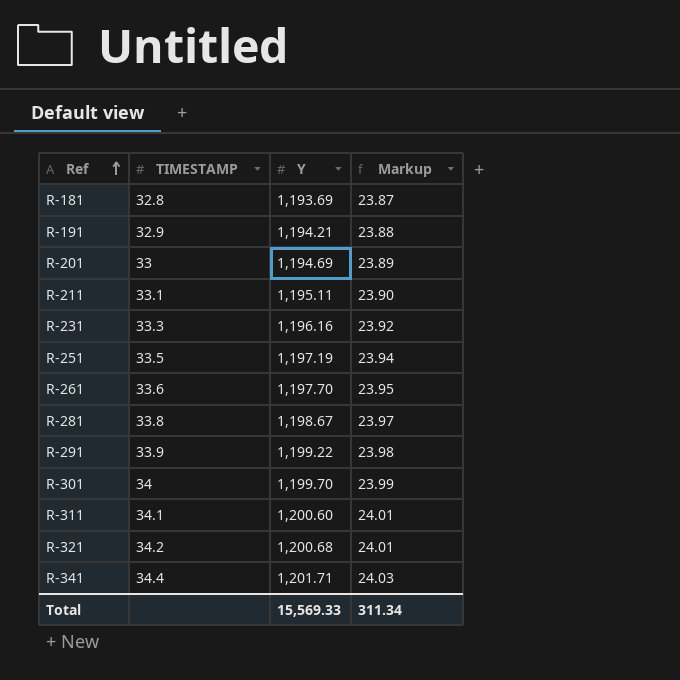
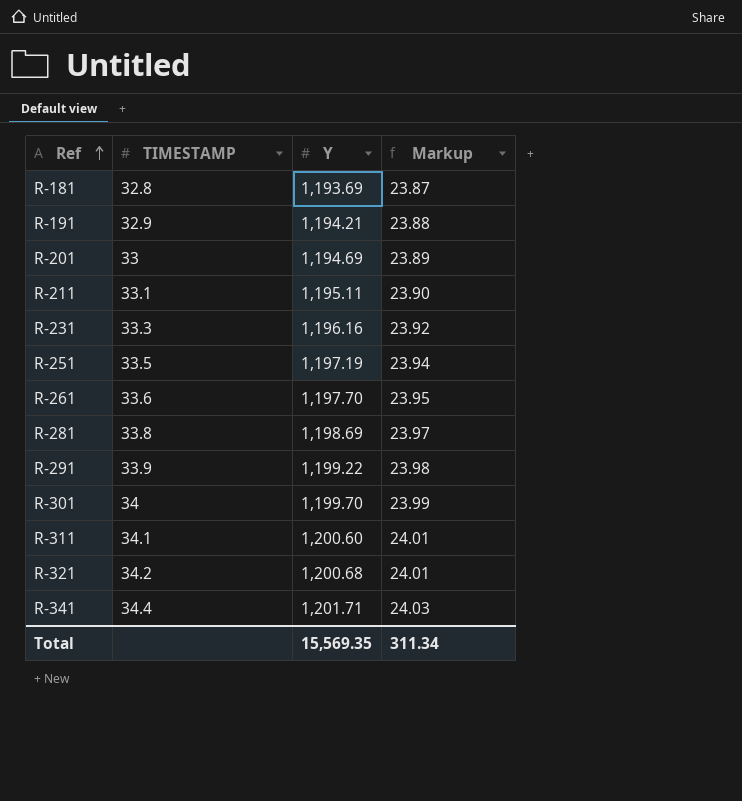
R-281 | Y: 1,198.67 -> 1,198.69
Total | Y: 15,569.33 -> 15,569.35

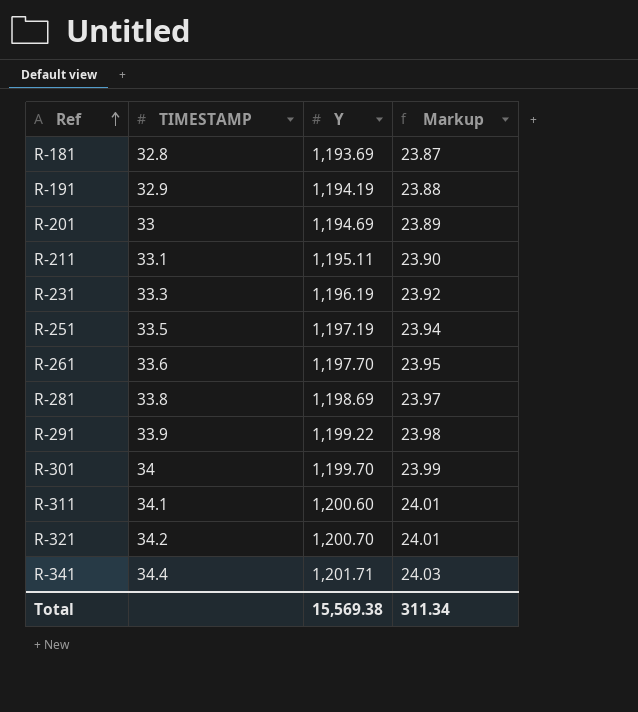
R-191 | Y: 1,194.21 -> 1,194.19
R-231 | Y: 1,196.16 -> 1,196.19
R-321 | Y: 1,200.68 -> 1,200.70
Total | Y: 15,569.35 -> 15,569.38

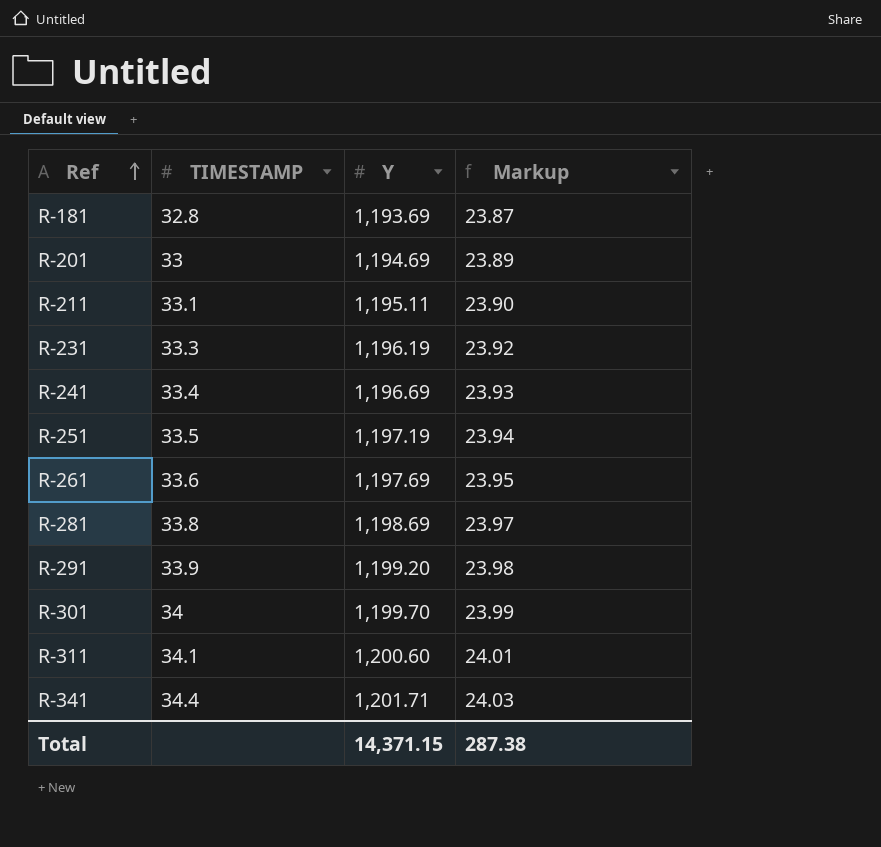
row R-191: 32.9 | 1,194.19 | 23.88 -> none
row R-321: 34.2 | 1,200.70 | 24.01 -> none
row R-241: none -> 33.4 | 1,196.69 | 23.93
R-261 | Y: 1,197.70 -> 1,197.69
R-291 | Y: 1,199.22 -> 1,199.20
Total | Y: 15,569.38 -> 14,371.15
Total | Markup: 311.34 -> 287.38

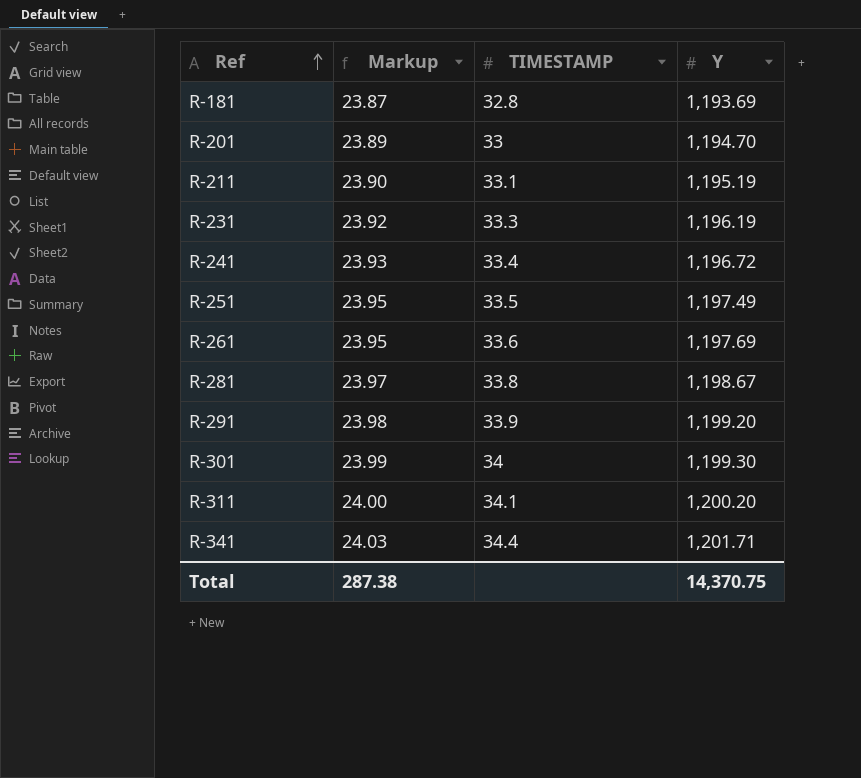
column Markup | position: 4 -> 2
R-201 | Y: 1,194.69 -> 1,194.70
R-211 | Y: 1,195.11 -> 1,195.19
R-241 | Y: 1,196.69 -> 1,196.72
R-251 | Markup: 23.94 -> 23.95
R-251 | Y: 1,197.19 -> 1,197.49
R-281 | Y: 1,198.69 -> 1,198.67
R-301 | Y: 1,199.70 -> 1,199.30
R-311 | Markup: 24.01 -> 24.00
R-311 | Y: 1,200.60 -> 1,200.20
Total | Y: 14,371.15 -> 14,370.75

